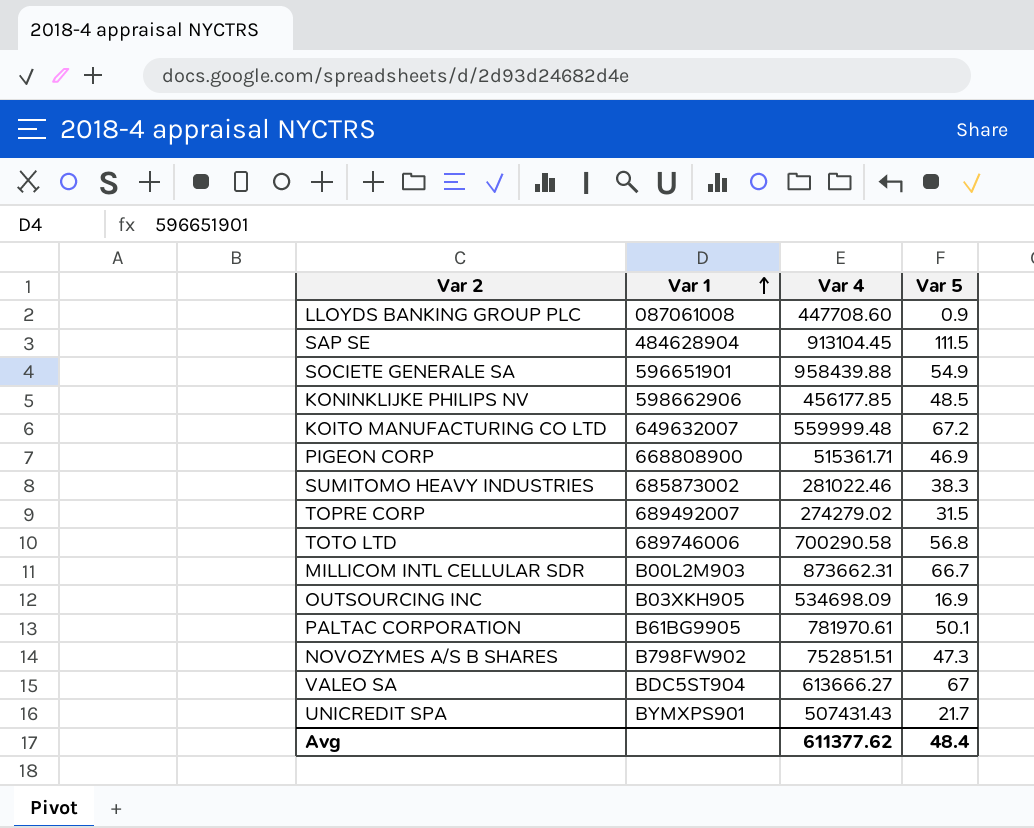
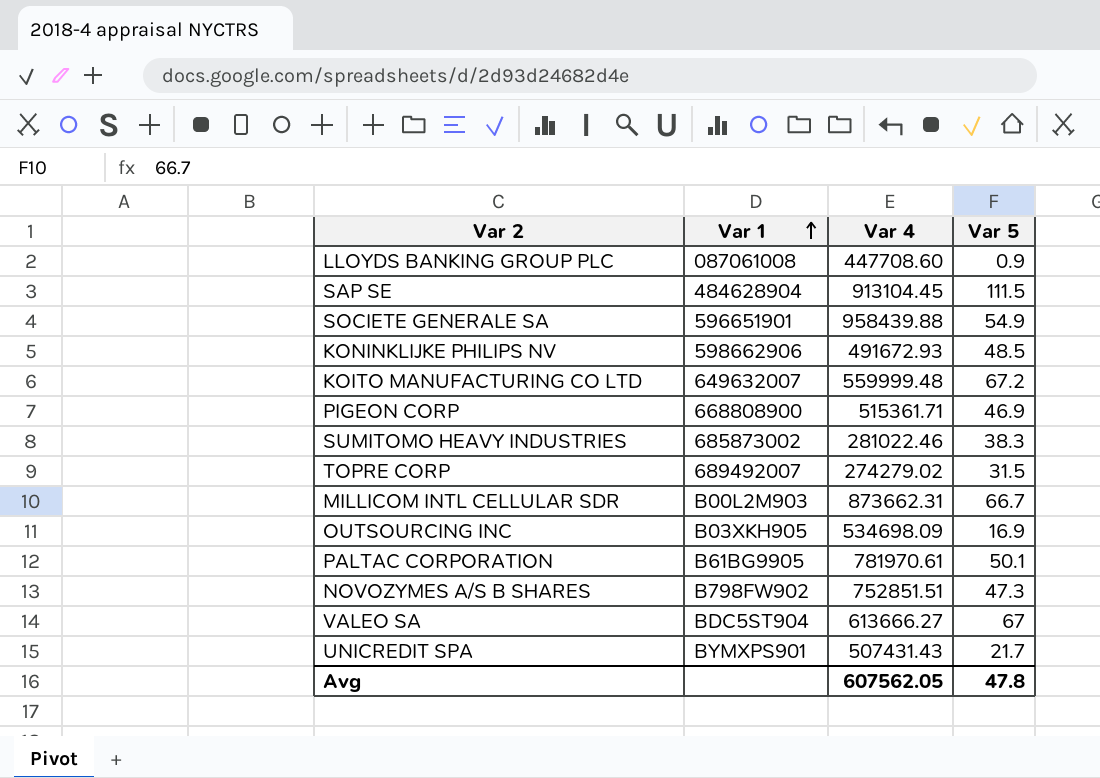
row TOTO LTD: 689746006 | 700290.58 | 56.8 -> none
KONINKLIJKE PHILIPS NV | Var 4: 456177.85 -> 491672.93
Avg | Var 4: 611377.62 -> 607562.05
Avg | Var 5: 48.4 -> 47.8

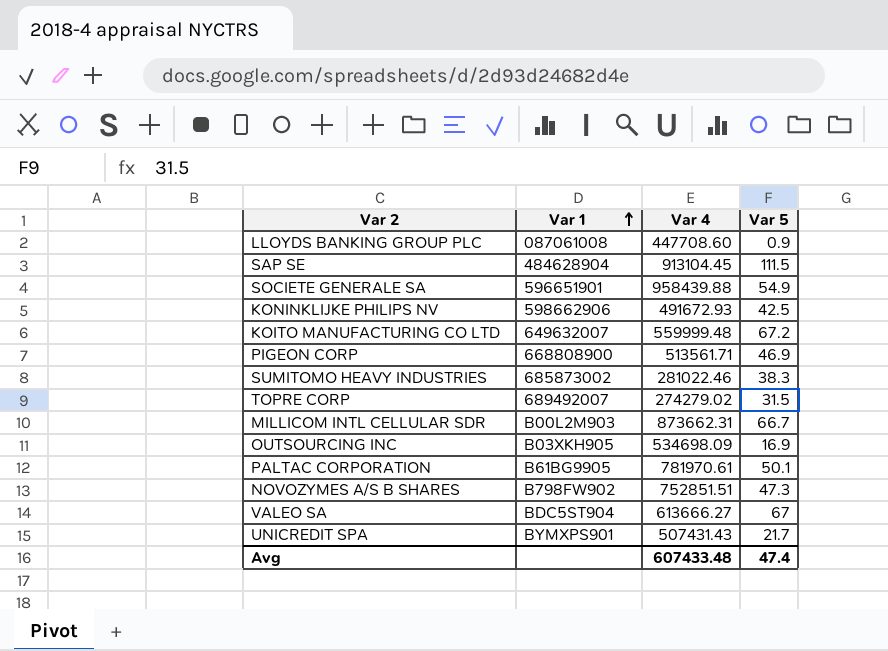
KONINKLIJKE PHILIPS NV | Var 5: 48.5 -> 42.5
PIGEON CORP | Var 4: 515361.71 -> 513561.71
Avg | Var 4: 607562.05 -> 607433.48
Avg | Var 5: 47.8 -> 47.4

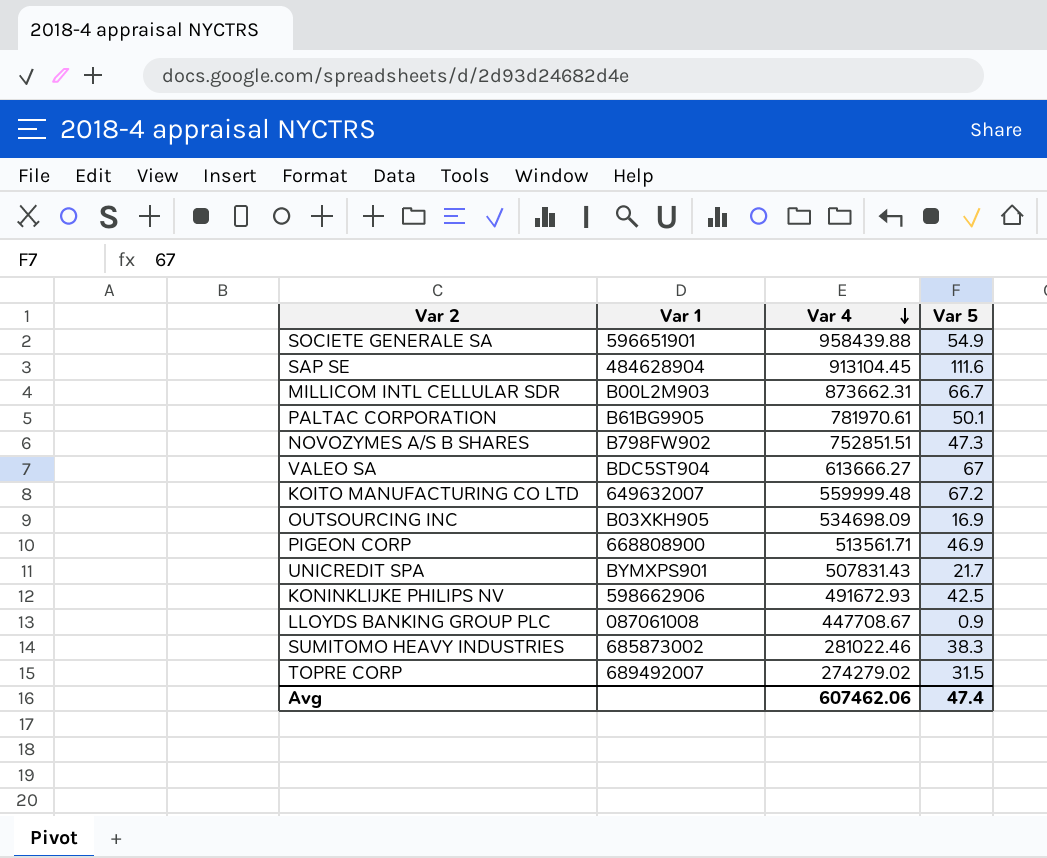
row order: Var 1 ascending -> Var 4 descending
SAP SE | Var 5: 111.5 -> 111.6
UNICREDIT SPA | Var 4: 507431.43 -> 507831.43
LLOYDS BANKING GROUP PLC | Var 4: 447708.60 -> 447708.67
Avg | Var 4: 607433.48 -> 607462.06

